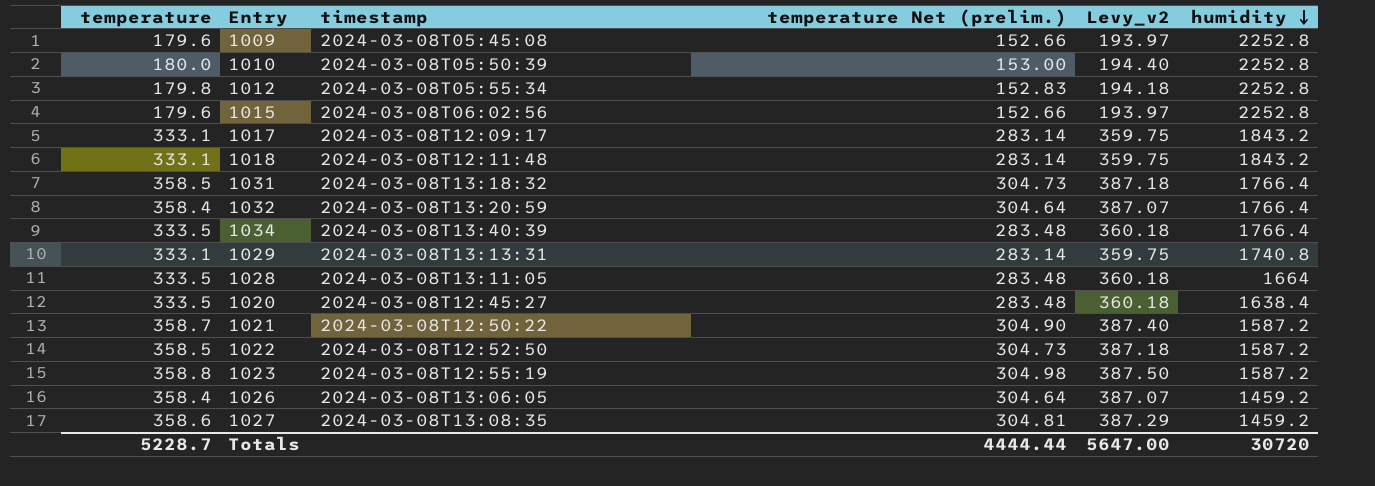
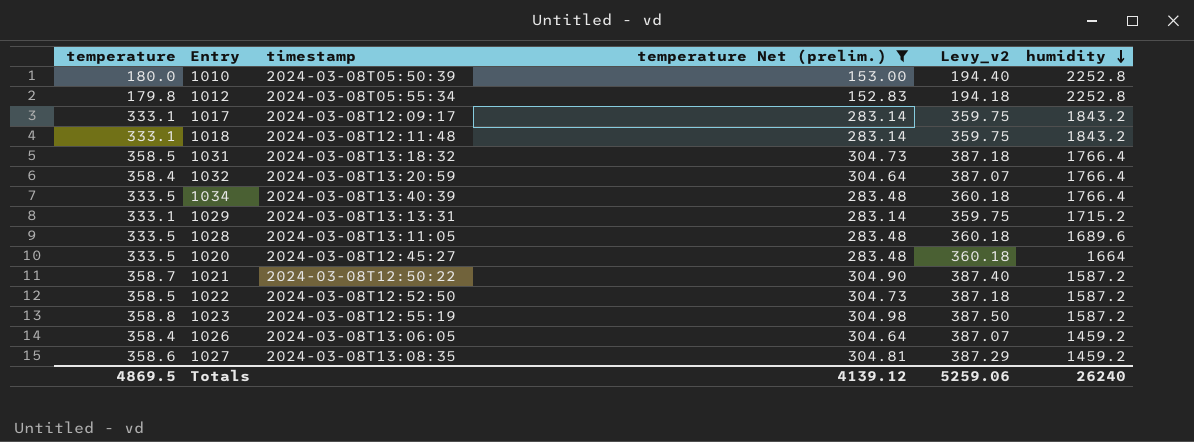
filter: none -> temperature Net (prelim.) != 152.66
1029 | humidity: 1740.8 -> 1715.2
1028 | humidity: 1664 -> 1689.6
1020 | humidity: 1638.4 -> 1664
Totals | temperature: 5228.7 -> 4869.5
Totals | temperature Net (prelim.): 4444.44 -> 4139.12
Totals | Levy_v2: 5647.00 -> 5259.06
Totals | humidity: 30720 -> 26240

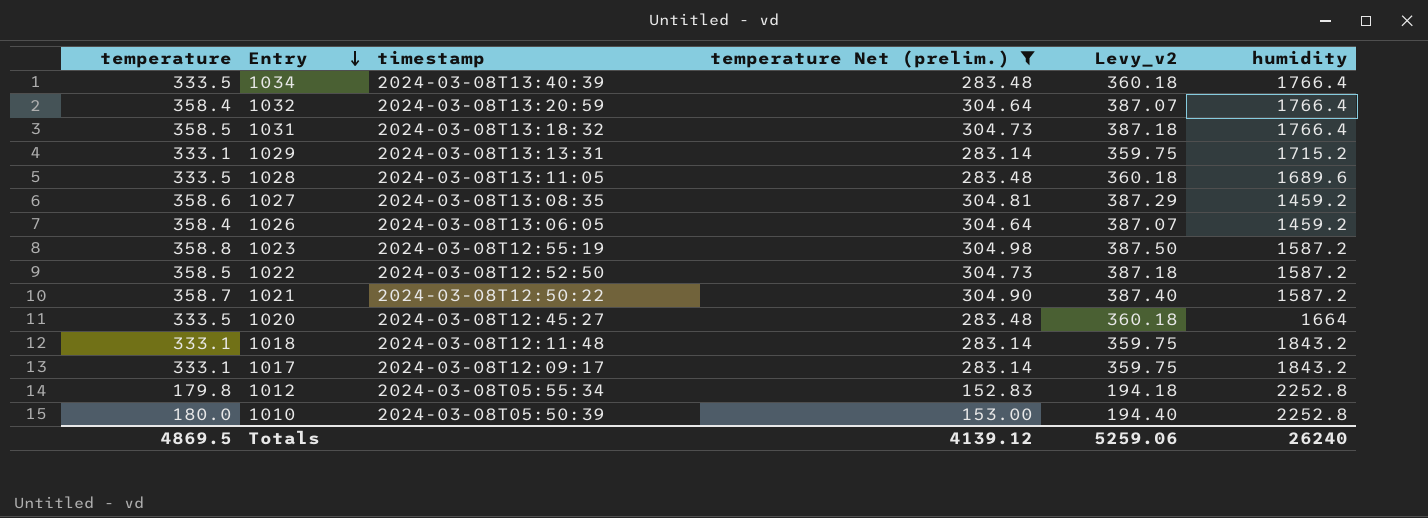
row order: humidity descending -> Entry descending

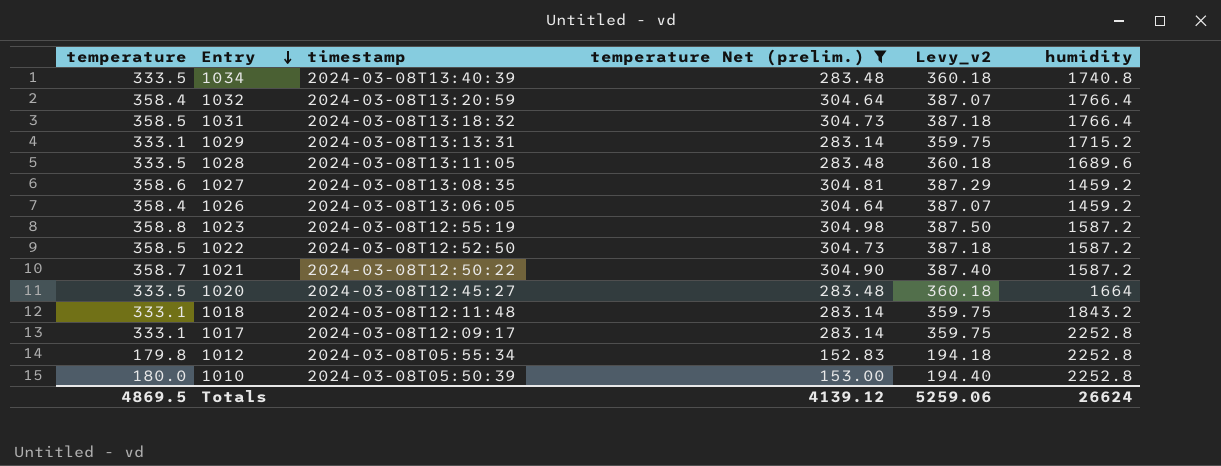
1034 | humidity: 1766.4 -> 1740.8
1017 | humidity: 1843.2 -> 2252.8
Totals | humidity: 26240 -> 26624

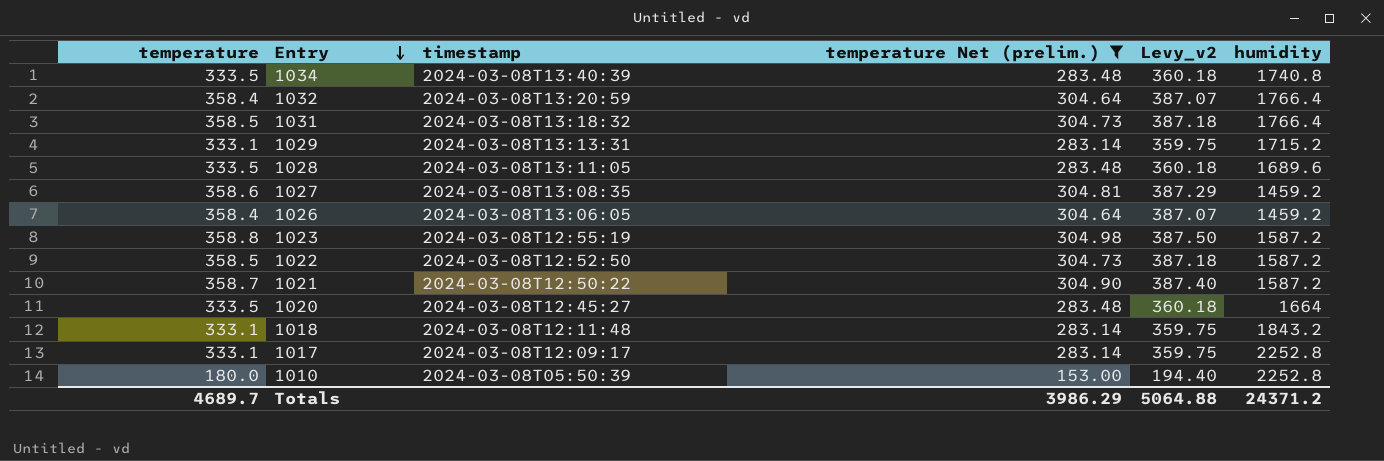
row 1012: 179.8 | 2024-03-08T05:55:34 | 152.83 | 194.18 | 2252.8 -> none
Totals | temperature: 4869.5 -> 4689.7
Totals | temperature Net (prelim.): 4139.12 -> 3986.29
Totals | Levy_v2: 5259.06 -> 5064.88
Totals | humidity: 26624 -> 24371.2

